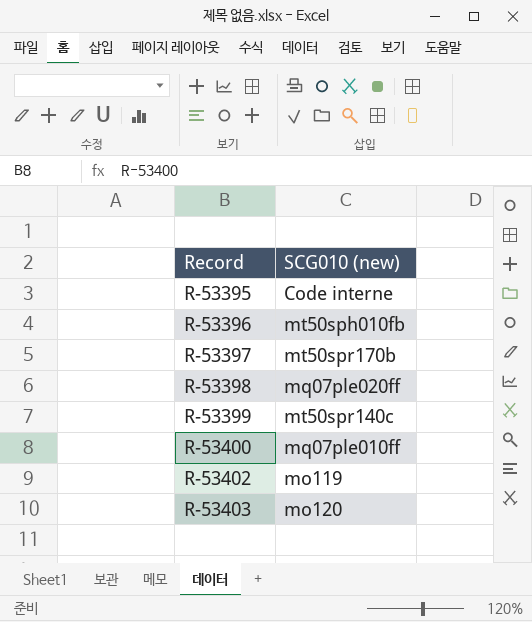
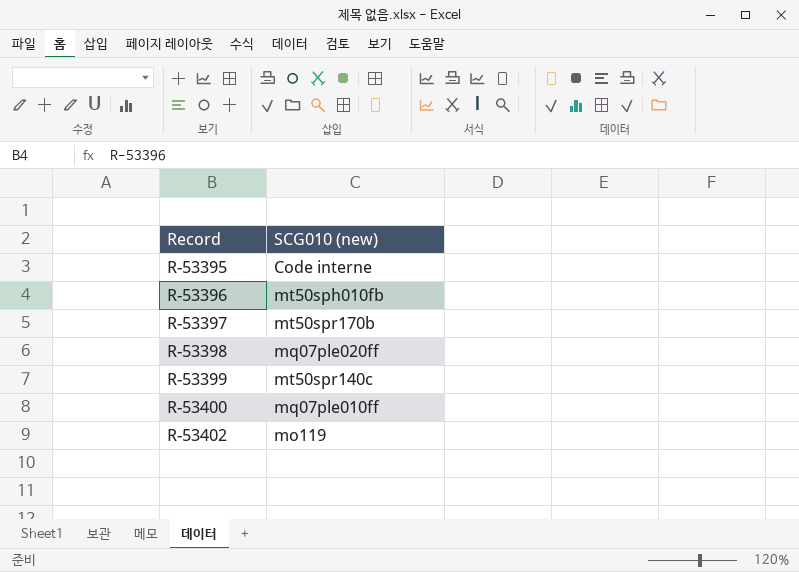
row R-53403: mo120 -> none

